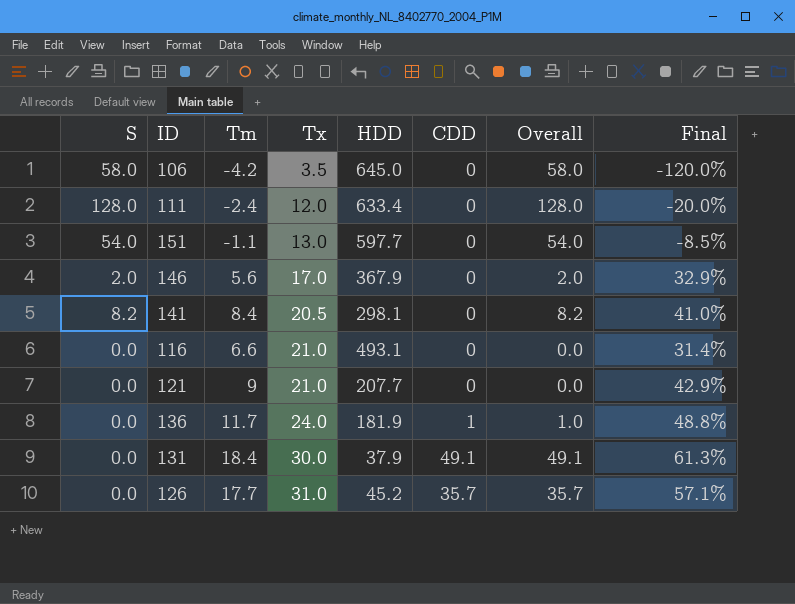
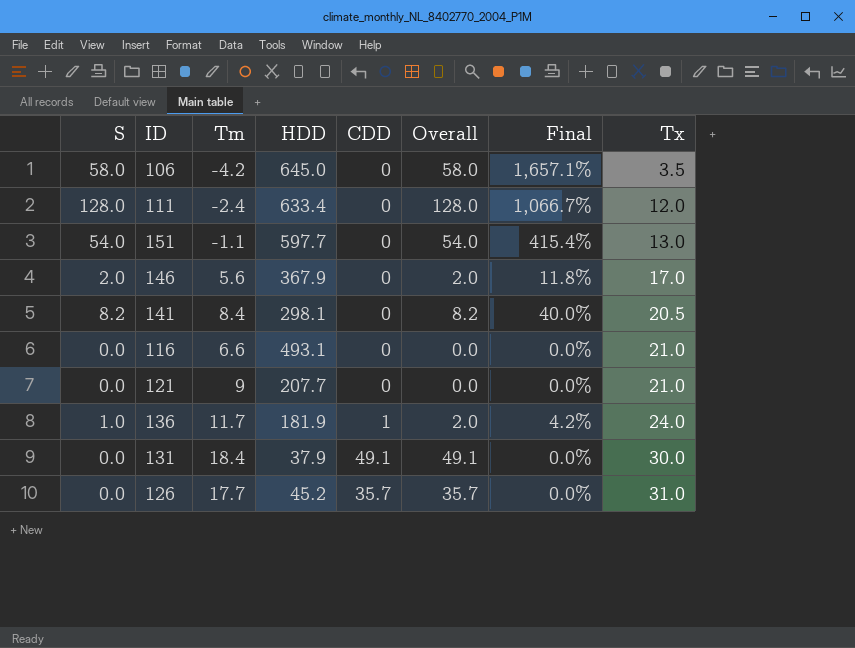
column Final | formula: [Tm] / [Tx] -> [S] / [Tx]
column Tx | position: 4 -> 8
136 | S: 0.0 -> 1.0
136 | Overall: 1.0 -> 2.0

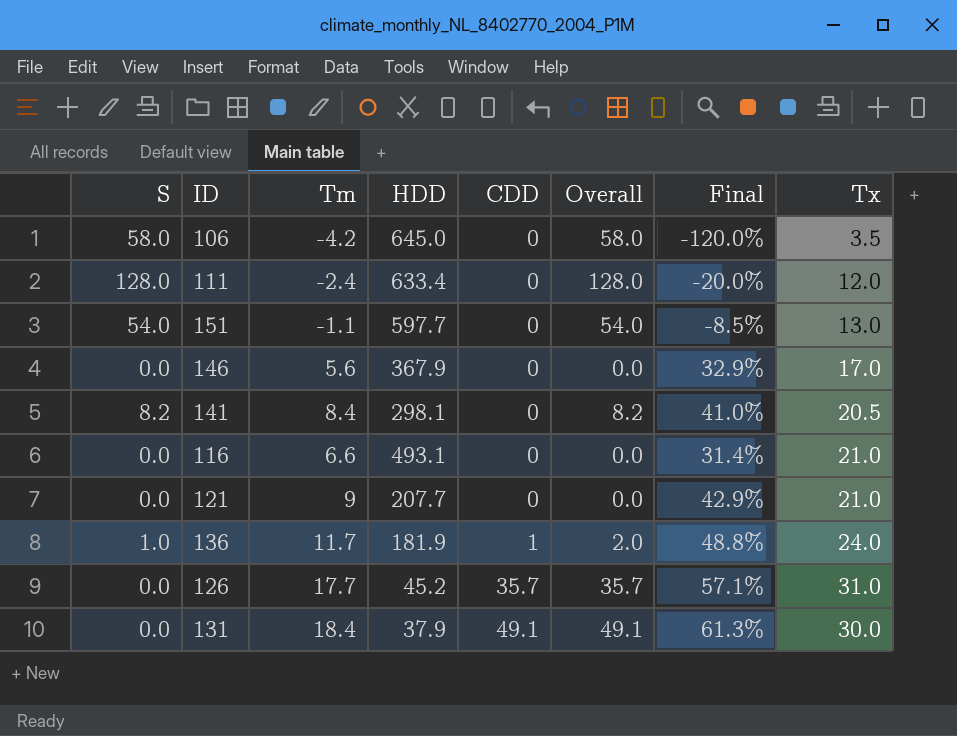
row order: Tx ascending -> CDD ascending
column Final | formula: [S] / [Tx] -> [Tm] / [Tx]
146 | S: 2.0 -> 0.0
146 | Overall: 2.0 -> 0.0

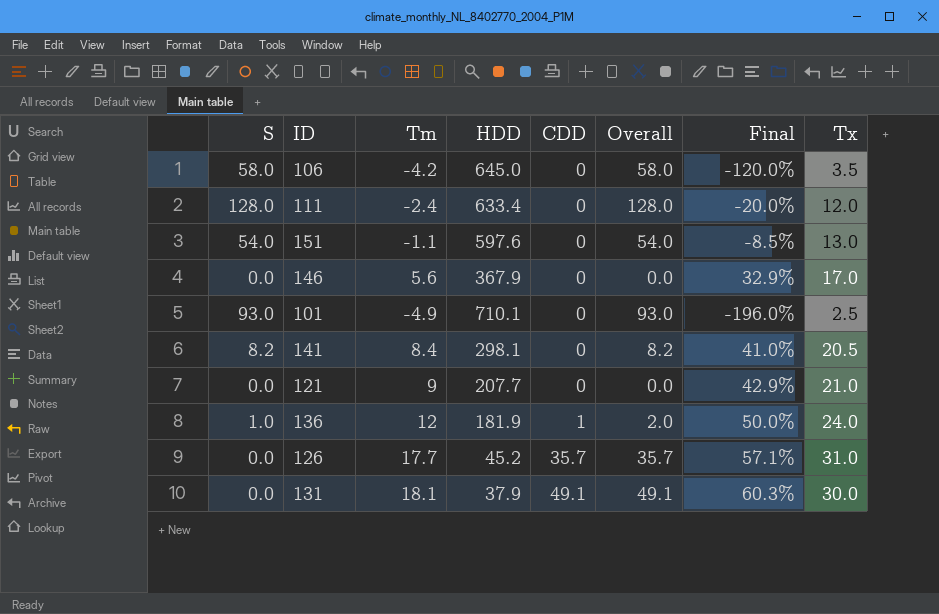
row 116: 0.0 | 6.6 | 493.1 | 0 | 0.0 | 31.4% | 21.0 -> none
151 | HDD: 597.7 -> 597.6
row 101: none -> 93.0 | -4.9 | 710.1 | 0 | 93.0 | -196.0% | 2.5
136 | Tm: 11.7 -> 12
136 | Final: 48.8% -> 50.0%
131 | Tm: 18.4 -> 18.1
131 | Final: 61.3% -> 60.3%

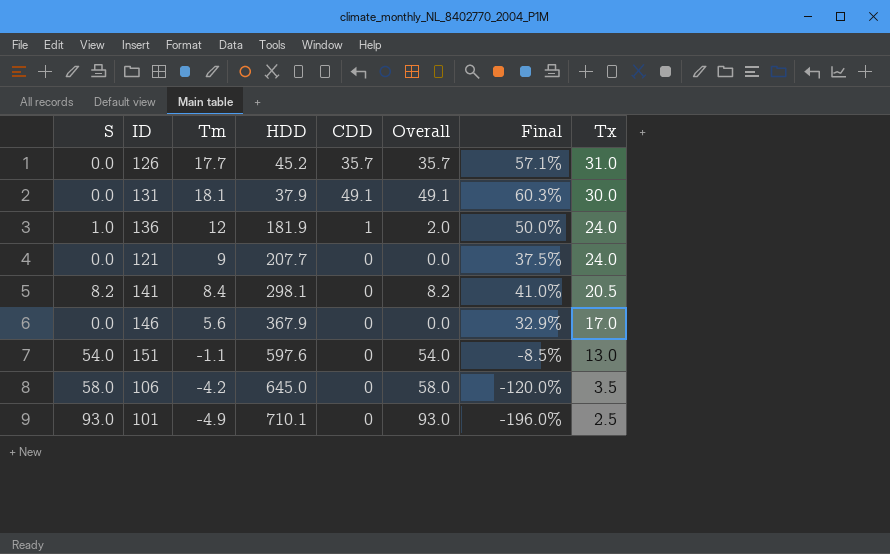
row order: CDD ascending -> Tx descending
row 111: 128.0 | -2.4 | 633.4 | 0 | 128.0 | -20.0% | 12.0 -> none
121 | Final: 42.9% -> 37.5%
121 | Tx: 21.0 -> 24.0

